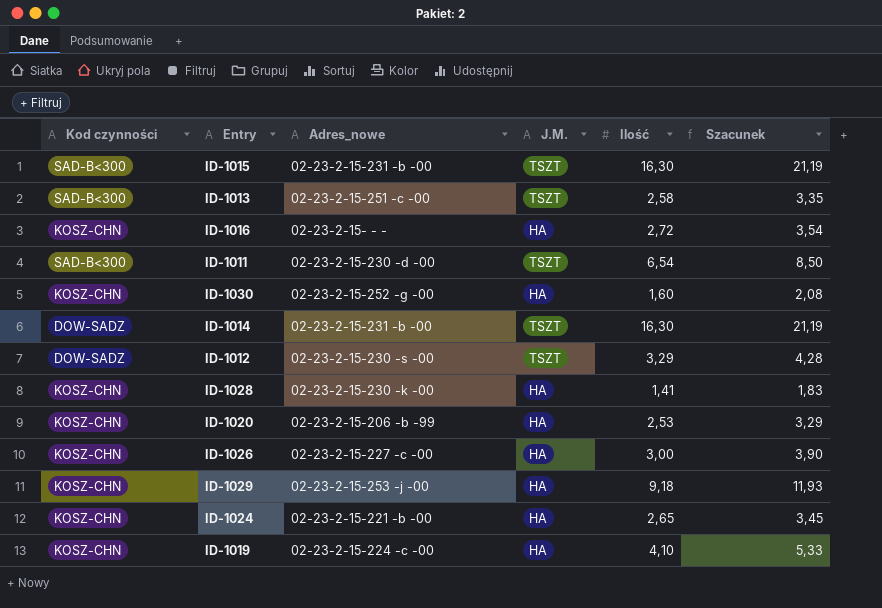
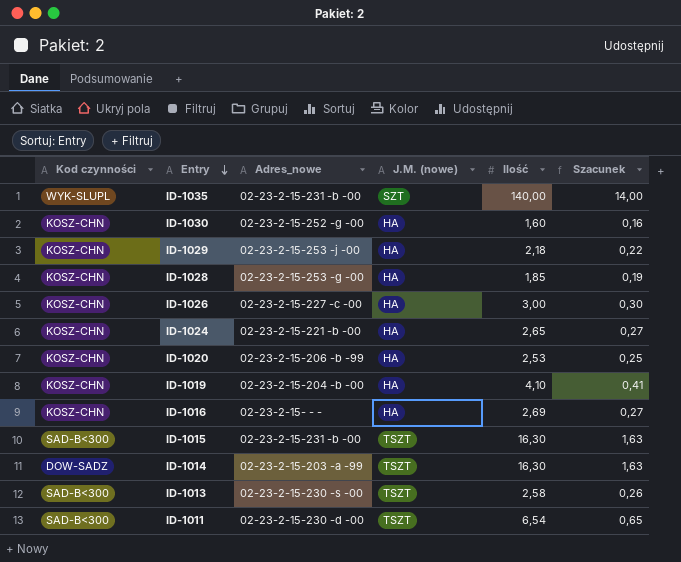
row order: none -> Entry descending
column name: J.M. -> J.M. (nowe)
column Szacunek | formula: [Ilość] * 1,3 -> [Ilość] * 0,1
row ID-1012: DOW-SADZ | 02-23-2-15-230 -s -00 | TSZT | 3,29 | 4,28 -> none
row ID-1035: none -> WYK-SLUPL | 02-23-2-15-231 -b -00 | SZT | 140,00 | 14,00
ID-1029 | Ilość: 9,18 -> 2,18
ID-1028 | Adres_nowe: 02-23-2-15-230 -k -00 -> 02-23-2-15-253 -g -00
ID-1028 | Ilość: 1,41 -> 1,85
ID-1019 | Adres_nowe: 02-23-2-15-224 -c -00 -> 02-23-2-15-204 -b -00
ID-1016 | Ilość: 2,72 -> 2,69
ID-1014 | Adres_nowe: 02-23-2-15-231 -b -00 -> 02-23-2-15-203 -a -99
ID-1013 | Adres_nowe: 02-23-2-15-251 -c -00 -> 02-23-2-15-230 -s -00

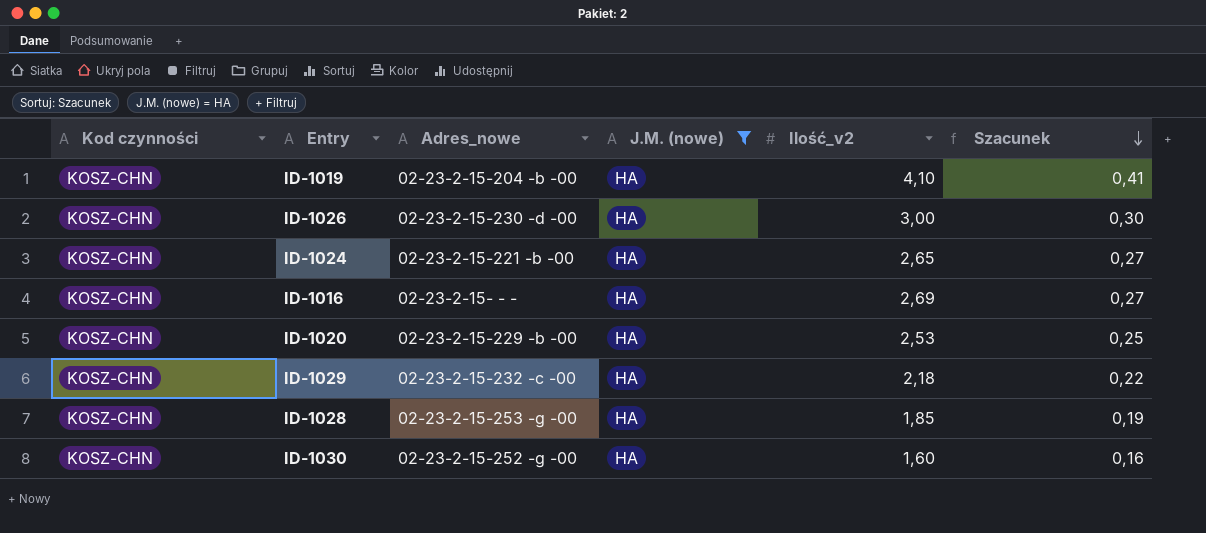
filter: none -> J.M. (nowe) = HA
row order: Entry descending -> Szacunek descending
column name: Ilość -> Ilość_v2
ID-1026 | Adres_nowe: 02-23-2-15-227 -c -00 -> 02-23-2-15-230 -d -00
ID-1020 | Adres_nowe: 02-23-2-15-206 -b -99 -> 02-23-2-15-229 -b -00
ID-1029 | Adres_nowe: 02-23-2-15-253 -j -00 -> 02-23-2-15-232 -c -00

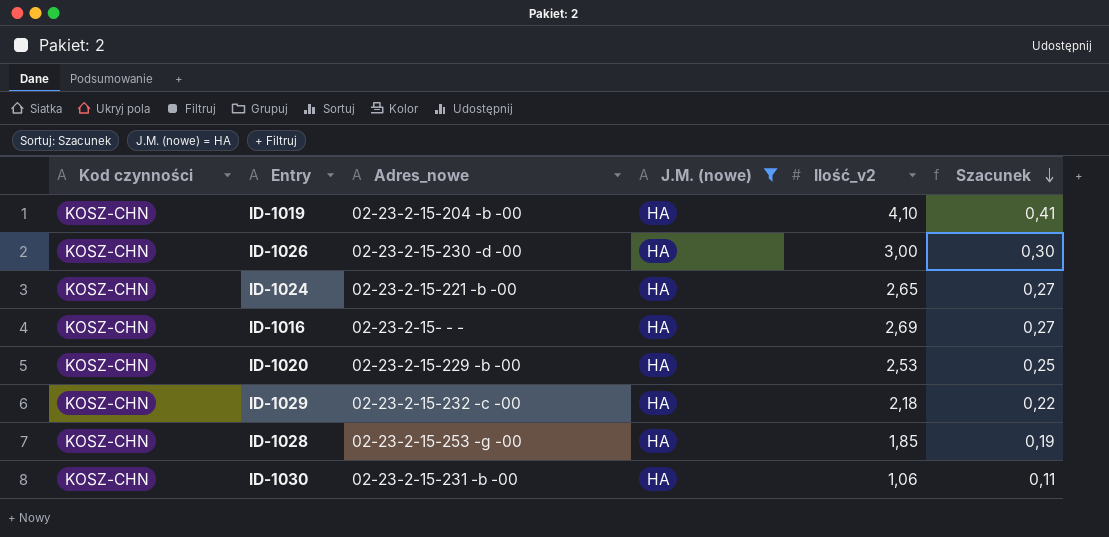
ID-1030 | Adres_nowe: 02-23-2-15-252 -g -00 -> 02-23-2-15-231 -b -00
ID-1030 | Ilość_v2: 1,60 -> 1,06
ID-1030 | Szacunek: 0,16 -> 0,11

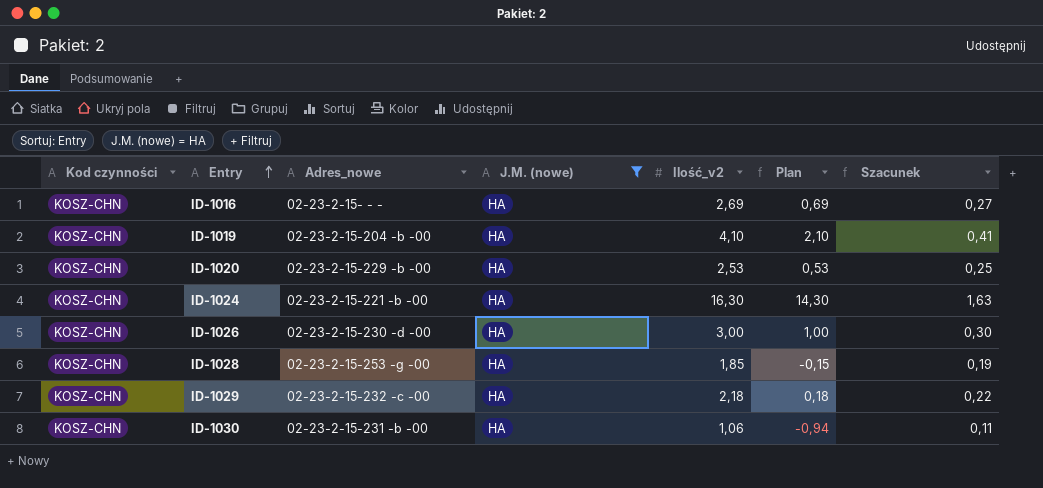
row order: Szacunek descending -> Entry ascending
column Plan | formula: none -> [Ilość_v2] - 2
ID-1024 | Ilość_v2: 2,65 -> 16,30
ID-1024 | Szacunek: 0,27 -> 1,63

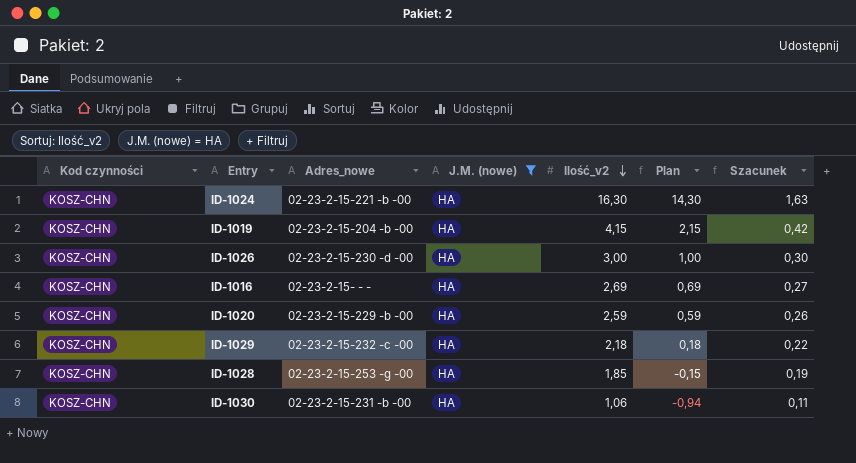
row order: Entry ascending -> Ilość_v2 descending
ID-1019 | Ilość_v2: 4,10 -> 4,15
ID-1019 | Plan: 2,10 -> 2,15
ID-1019 | Szacunek: 0,41 -> 0,42
ID-1020 | Ilość_v2: 2,53 -> 2,59
ID-1020 | Plan: 0,53 -> 0,59
ID-1020 | Szacunek: 0,25 -> 0,26

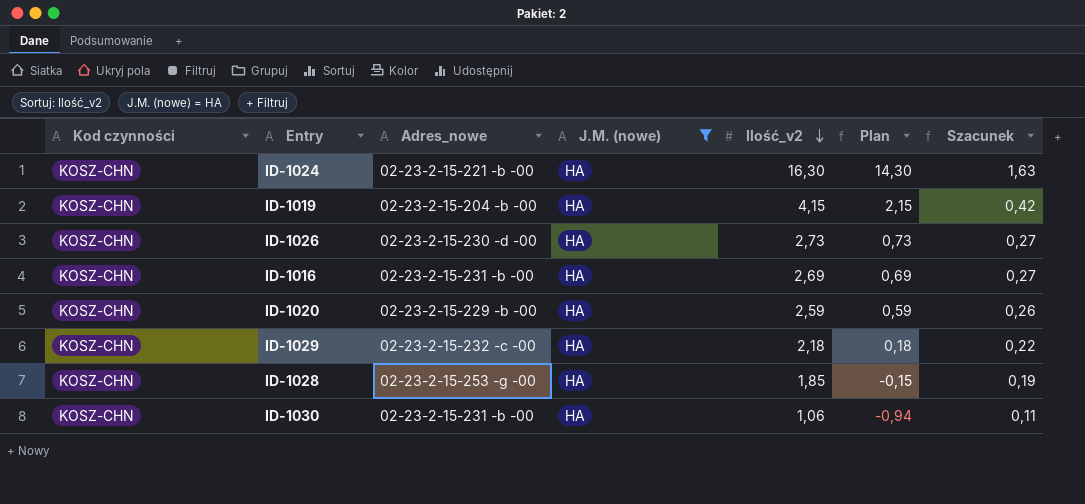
ID-1026 | Ilość_v2: 3,00 -> 2,73
ID-1026 | Plan: 1,00 -> 0,73
ID-1026 | Szacunek: 0,30 -> 0,27
ID-1016 | Adres_nowe: 02-23-2-15- - - -> 02-23-2-15-231 -b -00

